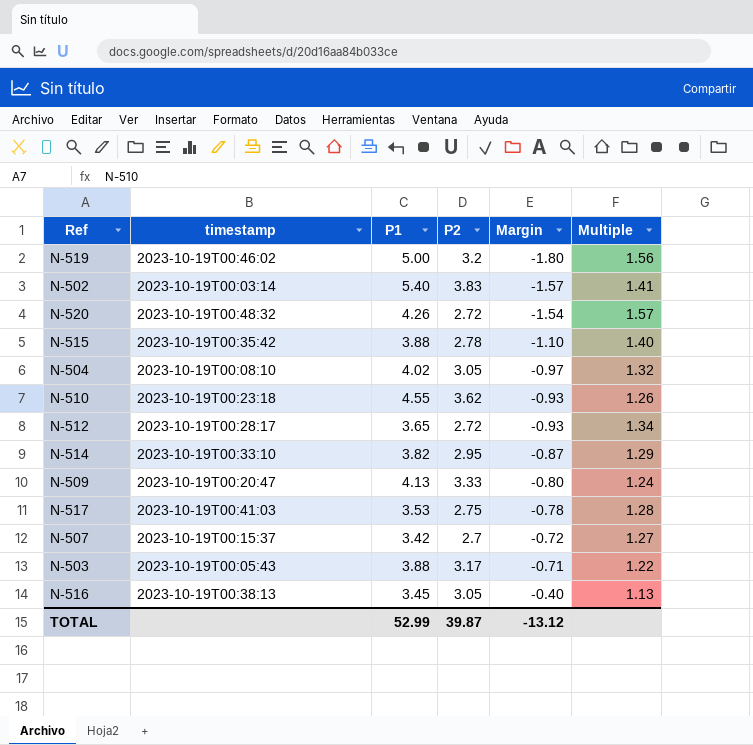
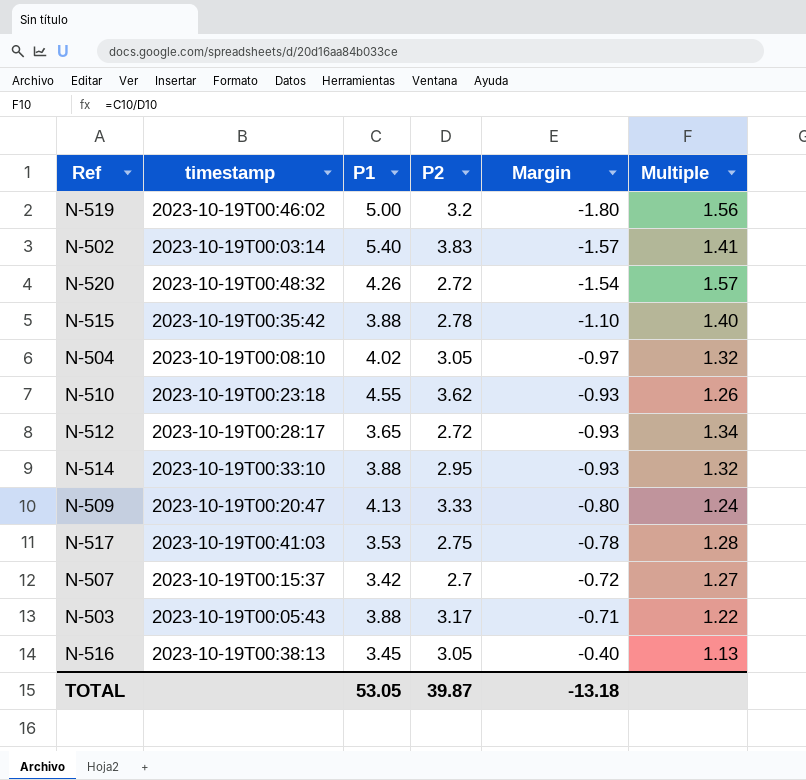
N-514 | P1: 3.82 -> 3.88
N-514 | Margin: -0.87 -> -0.93
N-514 | Multiple: 1.29 -> 1.32
TOTAL | P1: 52.99 -> 53.05
TOTAL | Margin: -13.12 -> -13.18

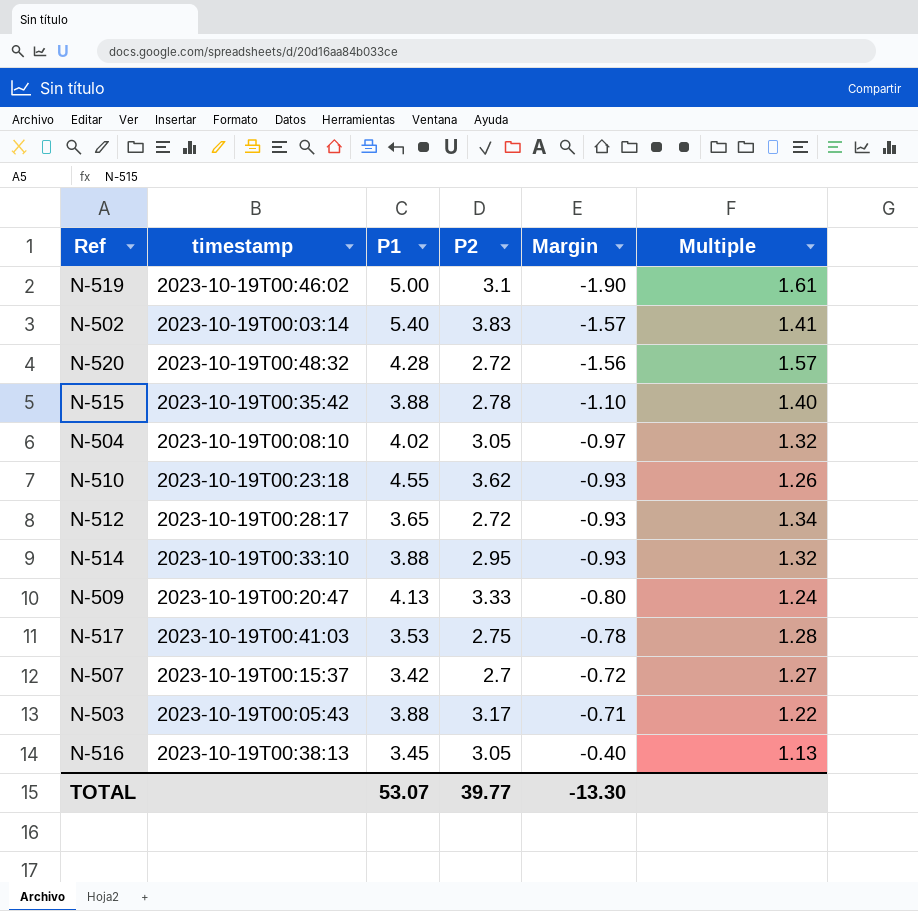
N-519 | P2: 3.2 -> 3.1
N-519 | Margin: -1.80 -> -1.90
N-519 | Multiple: 1.56 -> 1.61
N-520 | P1: 4.26 -> 4.28
N-520 | Margin: -1.54 -> -1.56
TOTAL | P1: 53.05 -> 53.07
TOTAL | P2: 39.87 -> 39.77
TOTAL | Margin: -13.18 -> -13.30

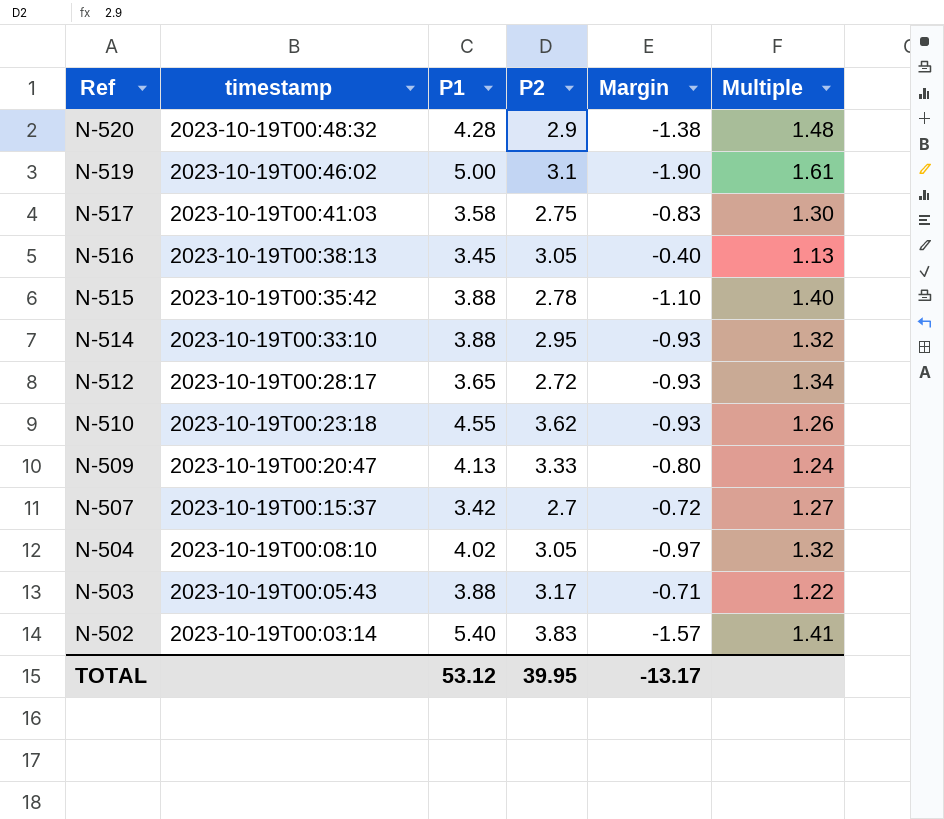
row order: Margin ascending -> Ref descending
N-520 | P2: 2.72 -> 2.9
N-520 | Margin: -1.56 -> -1.38
N-520 | Multiple: 1.57 -> 1.48
N-517 | P1: 3.53 -> 3.58
N-517 | Margin: -0.78 -> -0.83
N-517 | Multiple: 1.28 -> 1.30
TOTAL | P1: 53.07 -> 53.12
TOTAL | P2: 39.77 -> 39.95
TOTAL | Margin: -13.30 -> -13.17

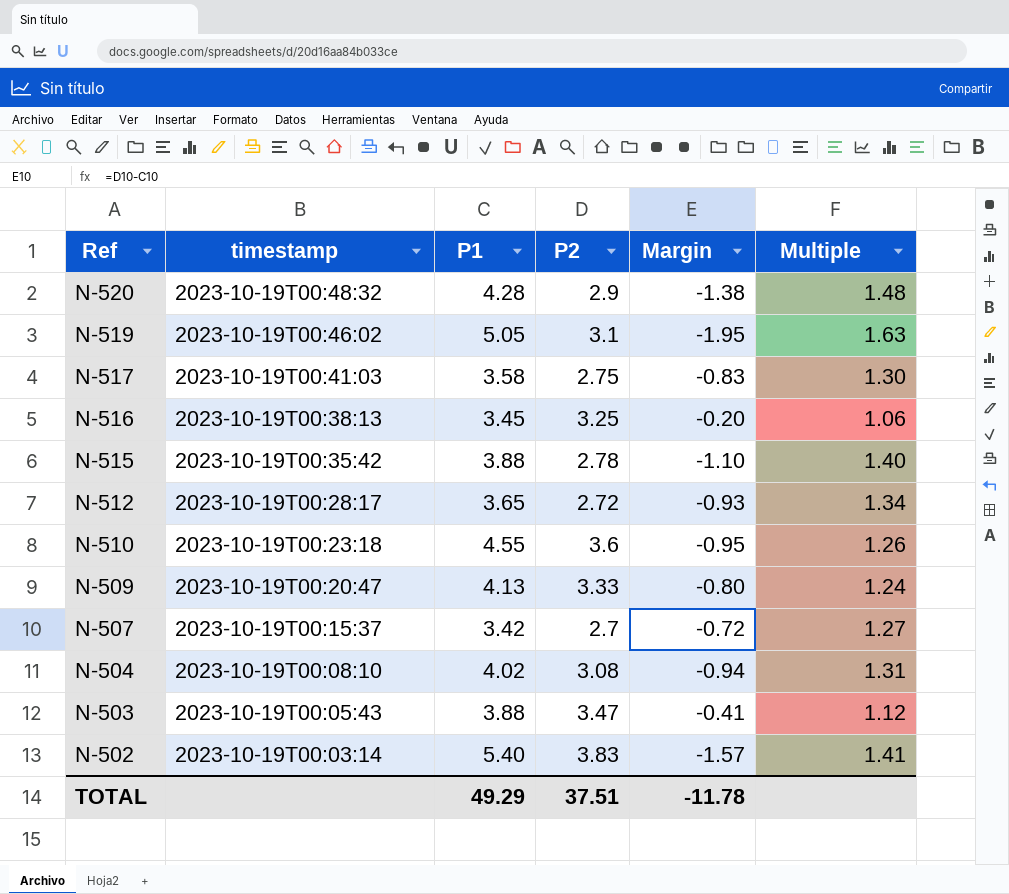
row N-514: 2023-10-19T00:33:10 | 3.88 | 2.95 | -0.93 | 1.32 -> none
N-519 | P1: 5.00 -> 5.05
N-519 | Margin: -1.90 -> -1.95
N-519 | Multiple: 1.61 -> 1.63
N-516 | P2: 3.05 -> 3.25
N-516 | Margin: -0.40 -> -0.20
N-516 | Multiple: 1.13 -> 1.06
N-510 | P2: 3.62 -> 3.6
N-510 | Margin: -0.93 -> -0.95
N-504 | P2: 3.05 -> 3.08
N-504 | Margin: -0.97 -> -0.94
N-504 | Multiple: 1.32 -> 1.31
N-503 | P2: 3.17 -> 3.47
N-503 | Margin: -0.71 -> -0.41
N-503 | Multiple: 1.22 -> 1.12
TOTAL | P1: 53.12 -> 49.29
TOTAL | P2: 39.95 -> 37.51
TOTAL | Margin: -13.17 -> -11.78

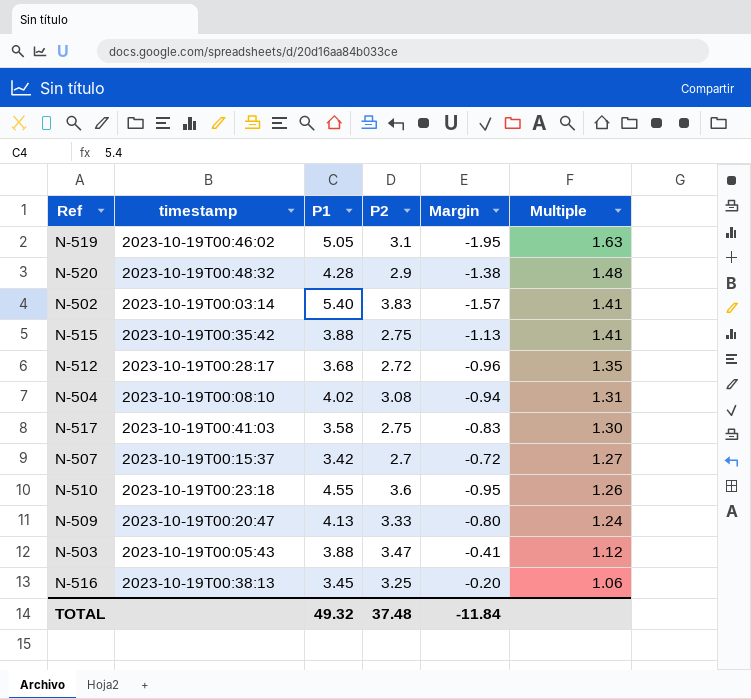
row order: Ref descending -> Multiple descending
N-515 | P2: 2.78 -> 2.75
N-515 | Margin: -1.10 -> -1.13
N-515 | Multiple: 1.40 -> 1.41
N-512 | P1: 3.65 -> 3.68
N-512 | Margin: -0.93 -> -0.96
N-512 | Multiple: 1.34 -> 1.35
TOTAL | P1: 49.29 -> 49.32
TOTAL | P2: 37.51 -> 37.48
TOTAL | Margin: -11.78 -> -11.84

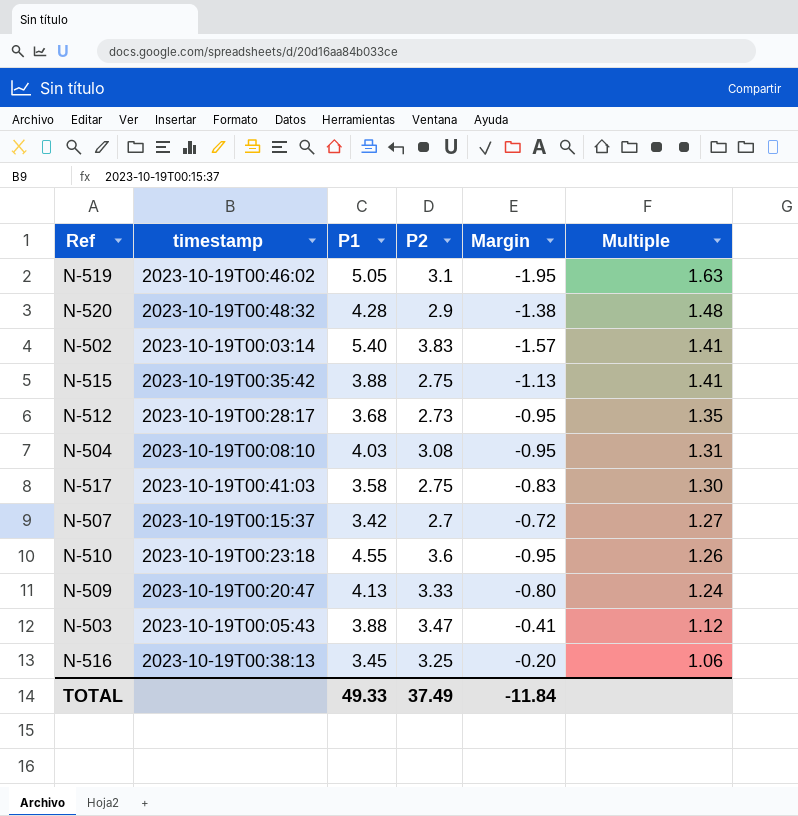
N-512 | P2: 2.72 -> 2.73
N-512 | Margin: -0.96 -> -0.95
N-504 | P1: 4.02 -> 4.03
N-504 | Margin: -0.94 -> -0.95
TOTAL | P1: 49.32 -> 49.33
TOTAL | P2: 37.48 -> 37.49

